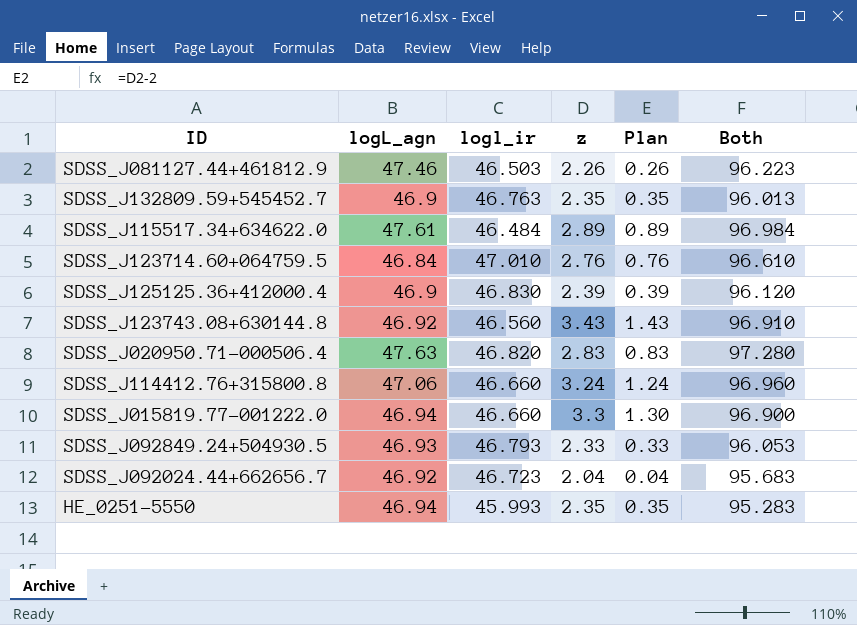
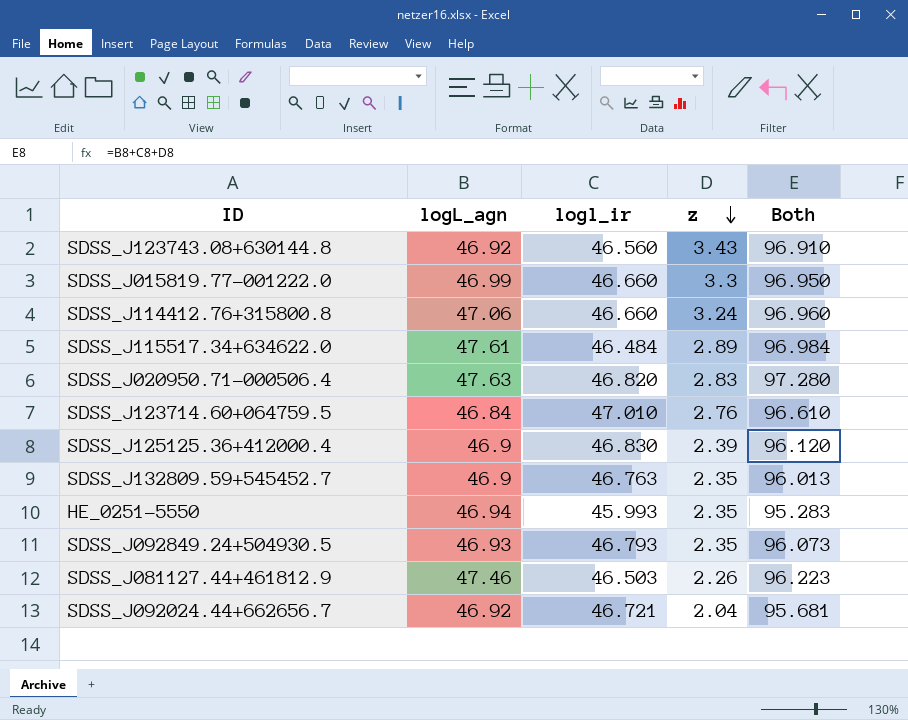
row order: none -> z descending
column Plan | formula: [z] - 2 -> none
SDSS_J015819.77-001222.0 | logL_agn: 46.94 -> 46.99
SDSS_J015819.77-001222.0 | Both: 96.900 -> 96.950
SDSS_J092849.24+504930.5 | z: 2.33 -> 2.35
SDSS_J092849.24+504930.5 | Both: 96.053 -> 96.073
SDSS_J092024.44+662656.7 | logl_ir: 46.723 -> 46.721
SDSS_J092024.44+662656.7 | Both: 95.683 -> 95.681

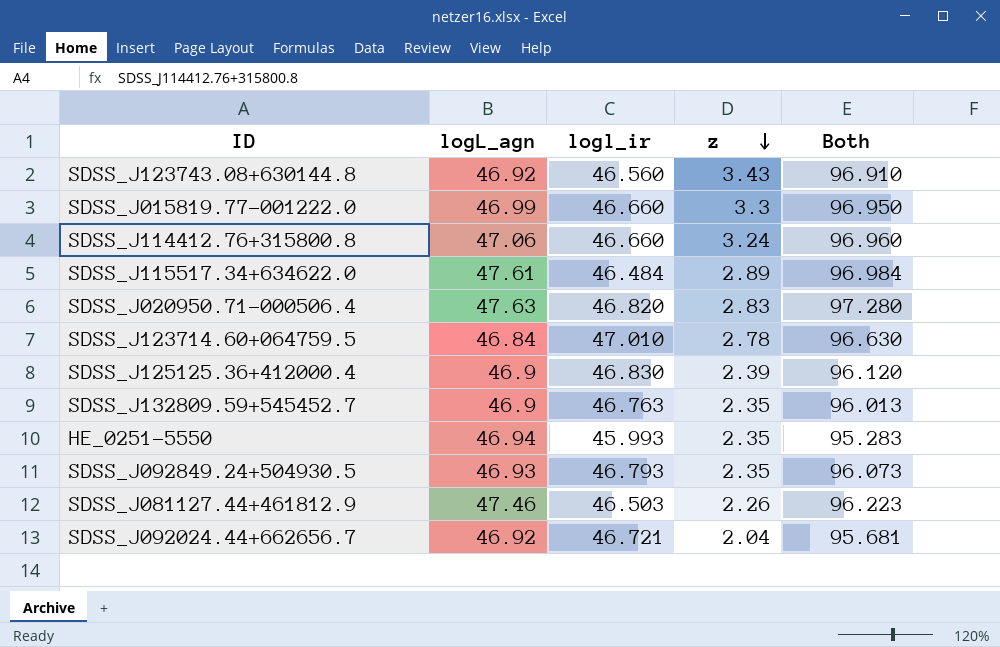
SDSS_J123714.60+064759.5 | z: 2.76 -> 2.78
SDSS_J123714.60+064759.5 | Both: 96.610 -> 96.630

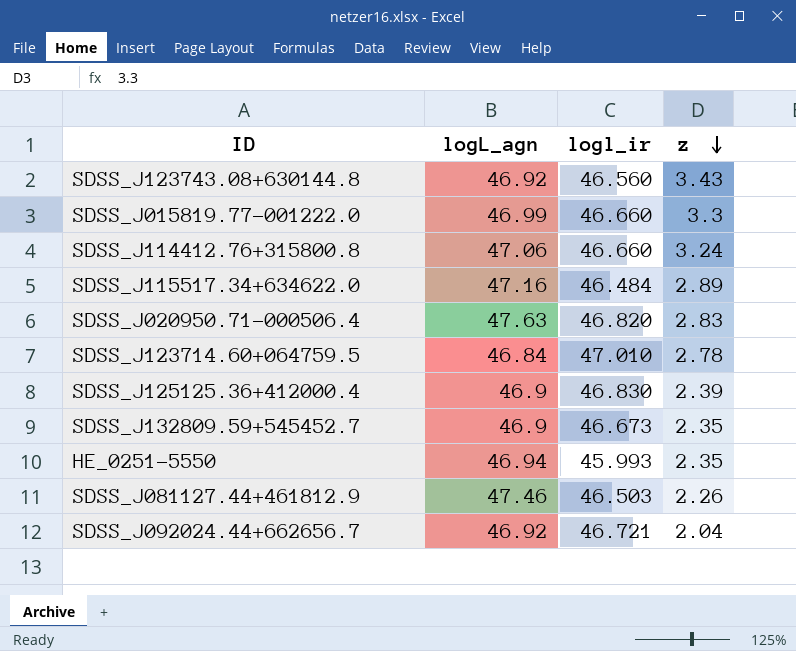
column Both | formula: [logL_agn] + [logl_ir] + [z] -> none
row SDSS_J092849.24+504930.5: 46.93 | 46.793 | 2.35 | 96.073 -> none
SDSS_J115517.34+634622.0 | logL_agn: 47.61 -> 47.16
SDSS_J132809.59+545452.7 | logl_ir: 46.763 -> 46.673

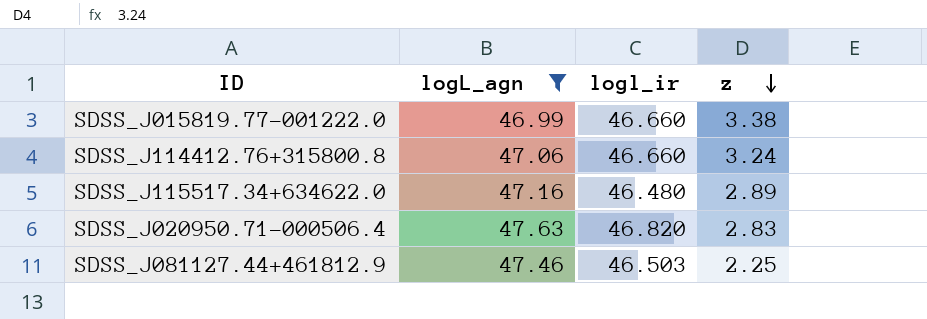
filter: none -> logL_agn >= 46.99
SDSS_J015819.77-001222.0 | z: 3.3 -> 3.38
SDSS_J115517.34+634622.0 | logl_ir: 46.484 -> 46.480
SDSS_J081127.44+461812.9 | z: 2.26 -> 2.25

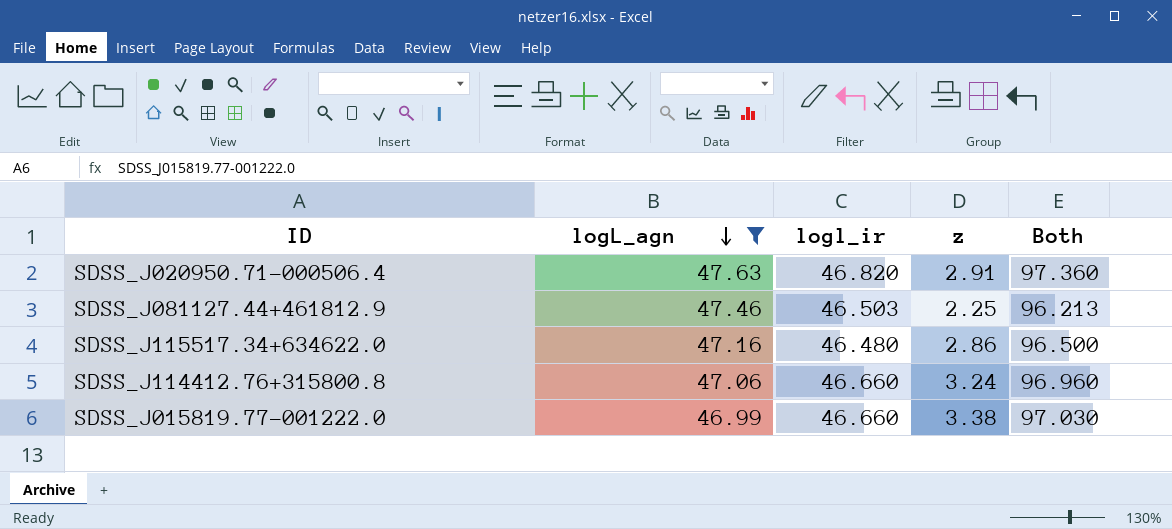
row order: z descending -> logL_agn descending
column Both | formula: none -> [logL_agn] + [logl_ir] + [z]
SDSS_J020950.71-000506.4 | z: 2.83 -> 2.91
SDSS_J115517.34+634622.0 | z: 2.89 -> 2.86

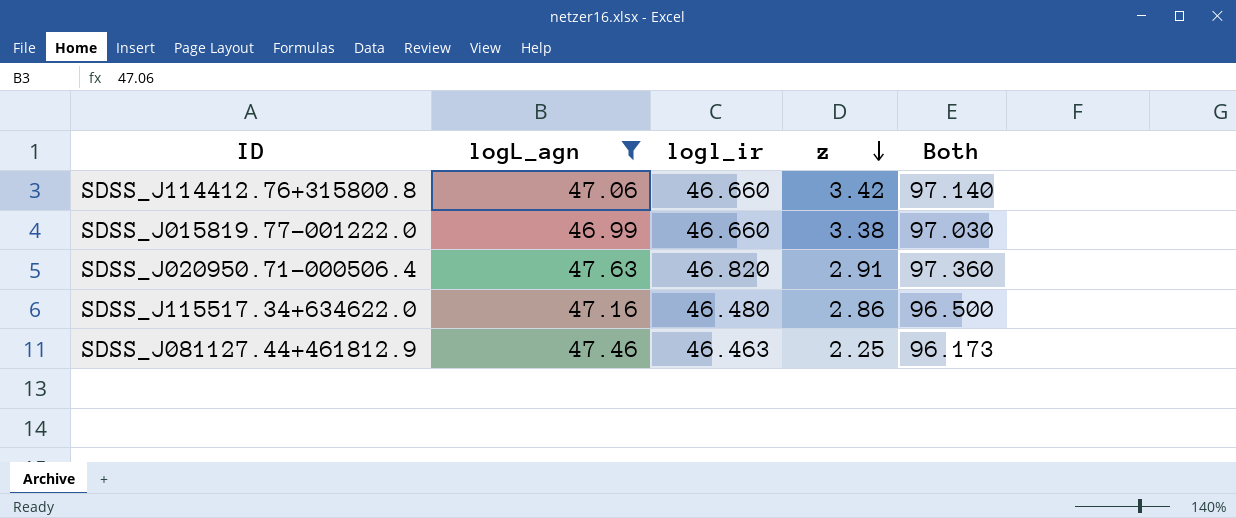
row order: logL_agn descending -> z descending
SDSS_J114412.76+315800.8 | z: 3.24 -> 3.42
SDSS_J114412.76+315800.8 | Both: 96.960 -> 97.140
SDSS_J081127.44+461812.9 | logl_ir: 46.503 -> 46.463
SDSS_J081127.44+461812.9 | Both: 96.213 -> 96.173

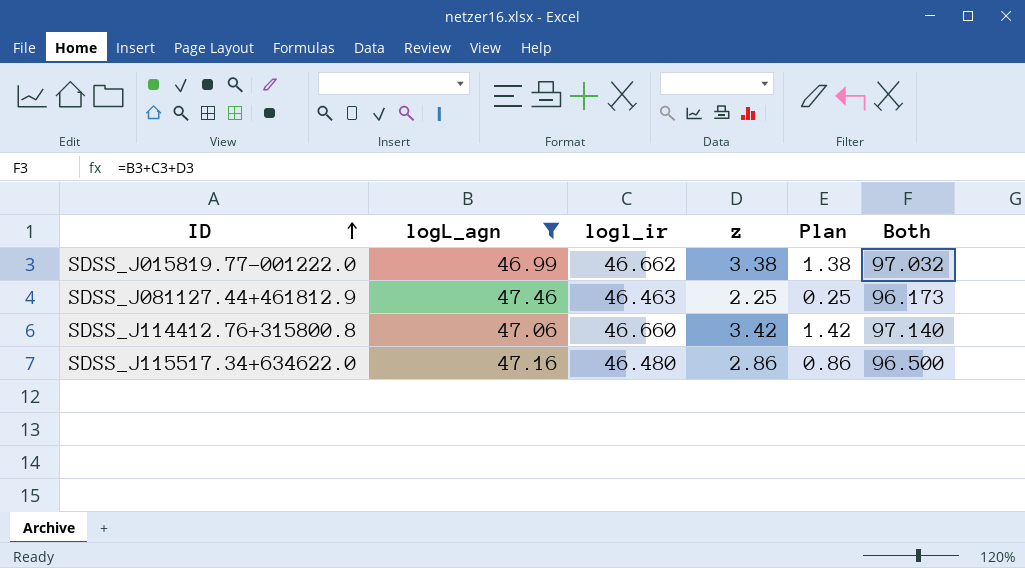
row order: z descending -> ID ascending
column Plan | formula: none -> [z] - 2
row SDSS_J020950.71-000506.4: 47.63 | 46.820 | 2.91 | 97.360 -> none
SDSS_J015819.77-001222.0 | logl_ir: 46.660 -> 46.662
SDSS_J015819.77-001222.0 | Both: 97.030 -> 97.032

